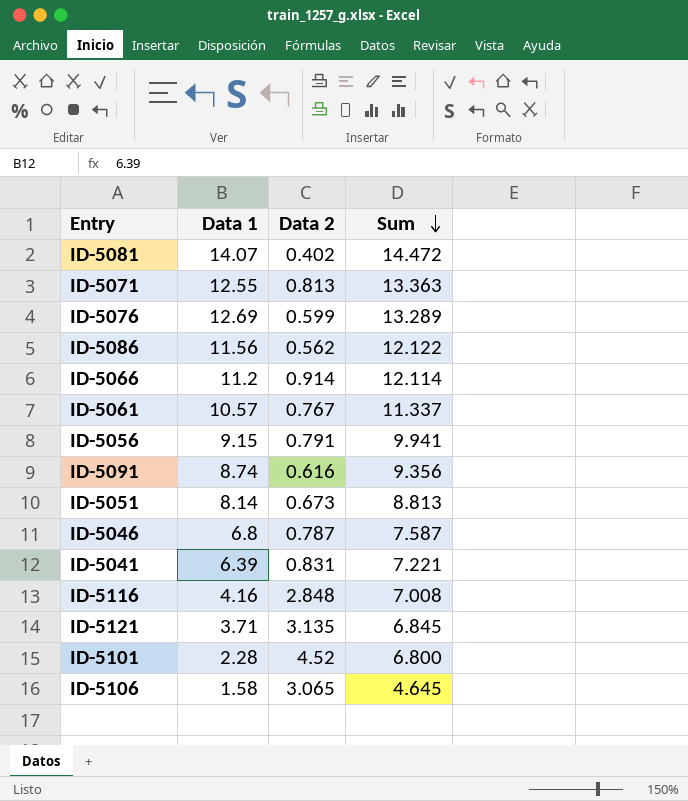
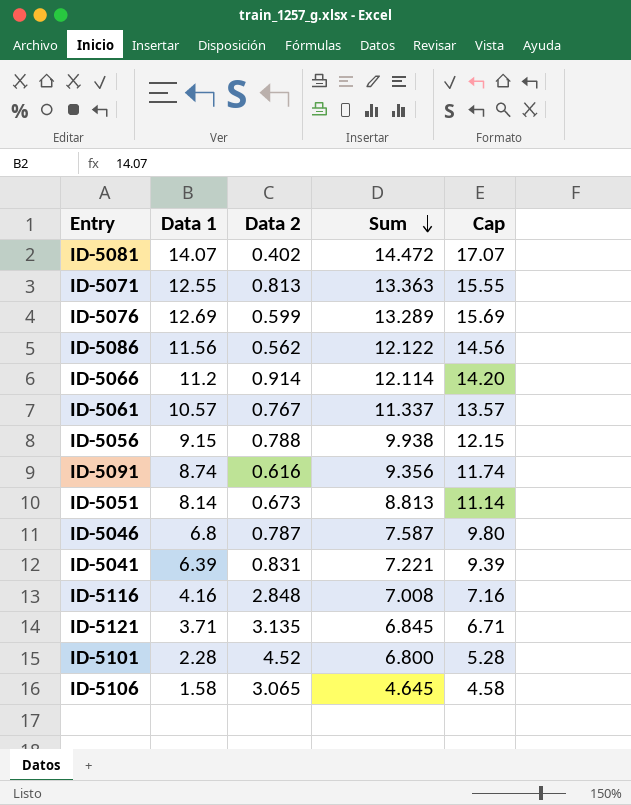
column Cap | formula: none -> [Data 1] + 3
ID-5056 | Data 2: 0.791 -> 0.788
ID-5056 | Sum: 9.941 -> 9.938

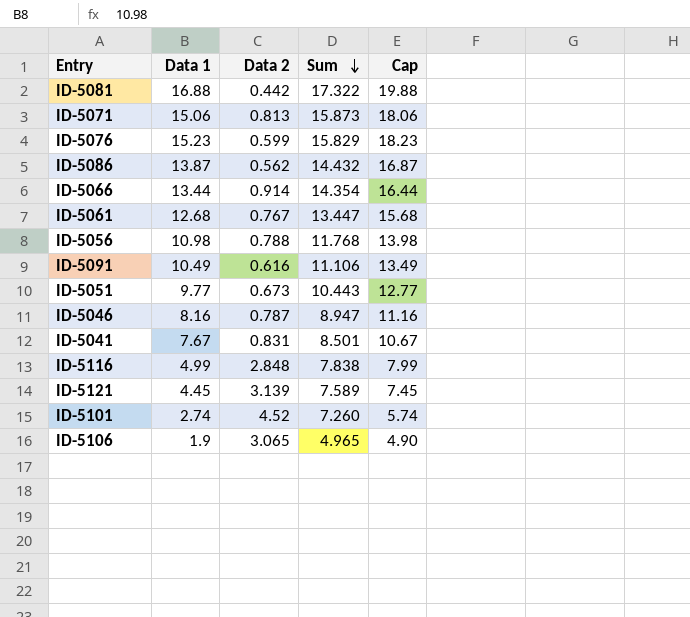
ID-5081 | Data 1: 14.07 -> 16.88
ID-5081 | Data 2: 0.402 -> 0.442
ID-5081 | Sum: 14.472 -> 17.322
ID-5081 | Cap: 17.07 -> 19.88
ID-5071 | Data 1: 12.55 -> 15.06
ID-5071 | Sum: 13.363 -> 15.873
ID-5071 | Cap: 15.55 -> 18.06
ID-5076 | Data 1: 12.69 -> 15.23
ID-5076 | Sum: 13.289 -> 15.829
ID-5076 | Cap: 15.69 -> 18.23
ID-5086 | Data 1: 11.56 -> 13.87
ID-5086 | Sum: 12.122 -> 14.432
ID-5086 | Cap: 14.56 -> 16.87
ID-5066 | Data 1: 11.2 -> 13.44
ID-5066 | Sum: 12.114 -> 14.354
ID-5066 | Cap: 14.20 -> 16.44
ID-5061 | Data 1: 10.57 -> 12.68
ID-5061 | Sum: 11.337 -> 13.447
ID-5061 | Cap: 13.57 -> 15.68
ID-5056 | Data 1: 9.15 -> 10.98
ID-5056 | Sum: 9.938 -> 11.768
ID-5056 | Cap: 12.15 -> 13.98
ID-5091 | Data 1: 8.74 -> 10.49
ID-5091 | Sum: 9.356 -> 11.106
ID-5091 | Cap: 11.74 -> 13.49
ID-5051 | Data 1: 8.14 -> 9.77
ID-5051 | Sum: 8.813 -> 10.443
ID-5051 | Cap: 11.14 -> 12.77
ID-5046 | Data 1: 6.8 -> 8.16
ID-5046 | Sum: 7.587 -> 8.947
ID-5046 | Cap: 9.80 -> 11.16
ID-5041 | Data 1: 6.39 -> 7.67
ID-5041 | Sum: 7.221 -> 8.501
ID-5041 | Cap: 9.39 -> 10.67
ID-5116 | Data 1: 4.16 -> 4.99
ID-5116 | Sum: 7.008 -> 7.838
ID-5116 | Cap: 7.16 -> 7.99
ID-5121 | Data 1: 3.71 -> 4.45
ID-5121 | Data 2: 3.135 -> 3.139
ID-5121 | Sum: 6.845 -> 7.589
ID-5121 | Cap: 6.71 -> 7.45
ID-5101 | Data 1: 2.28 -> 2.74
ID-5101 | Sum: 6.800 -> 7.260
ID-5101 | Cap: 5.28 -> 5.74
ID-5106 | Data 1: 1.58 -> 1.9
ID-5106 | Sum: 4.645 -> 4.965
ID-5106 | Cap: 4.58 -> 4.90

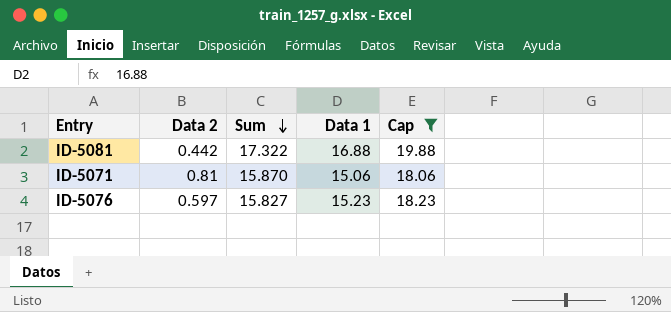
filter: none -> Cap >= 18.06
column Data 1 | position: 2 -> 4
ID-5071 | Data 2: 0.813 -> 0.81
ID-5071 | Sum: 15.873 -> 15.870
ID-5076 | Data 2: 0.599 -> 0.597
ID-5076 | Sum: 15.829 -> 15.827

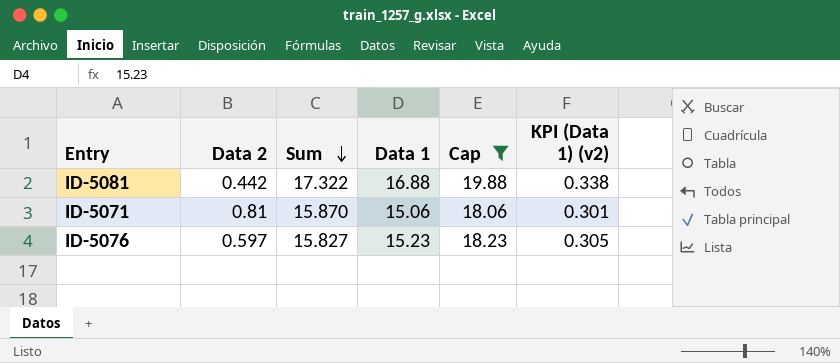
column KPI (Data 1) (v2) | formula: none -> [Data 1] * 0.02

